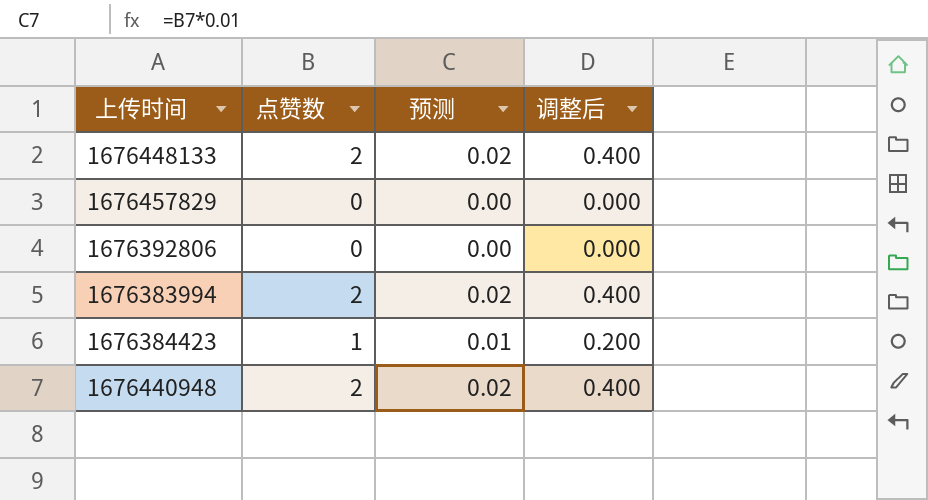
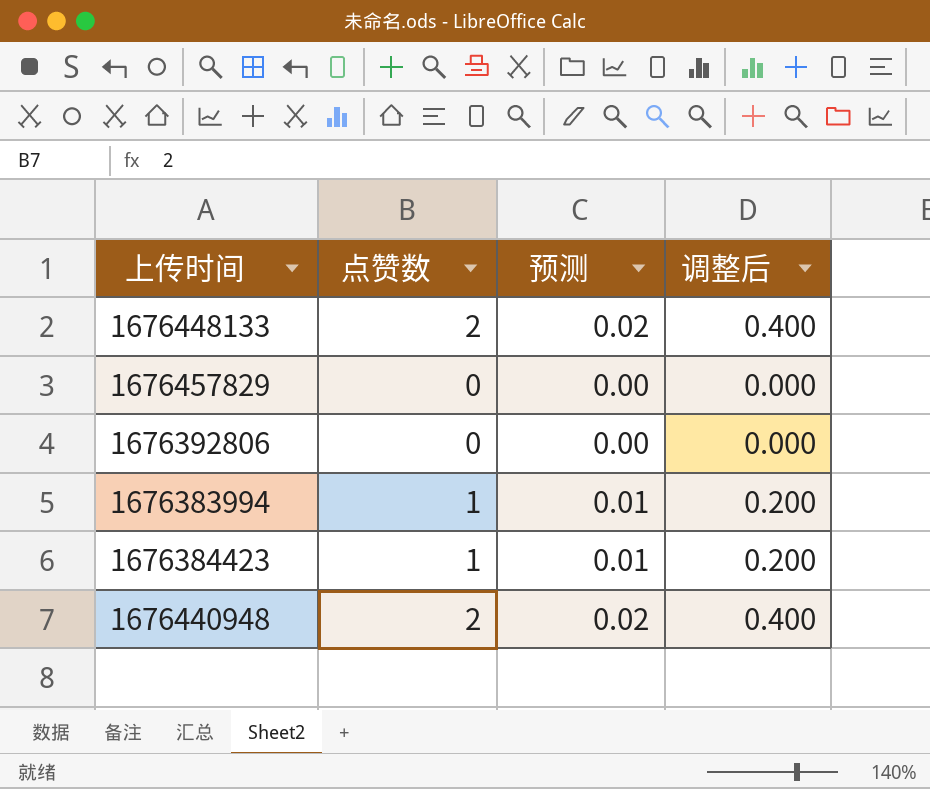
1676383994 | 点赞数: 2 -> 1
1676383994 | 预测: 0.02 -> 0.01
1676383994 | 调整后: 0.400 -> 0.200

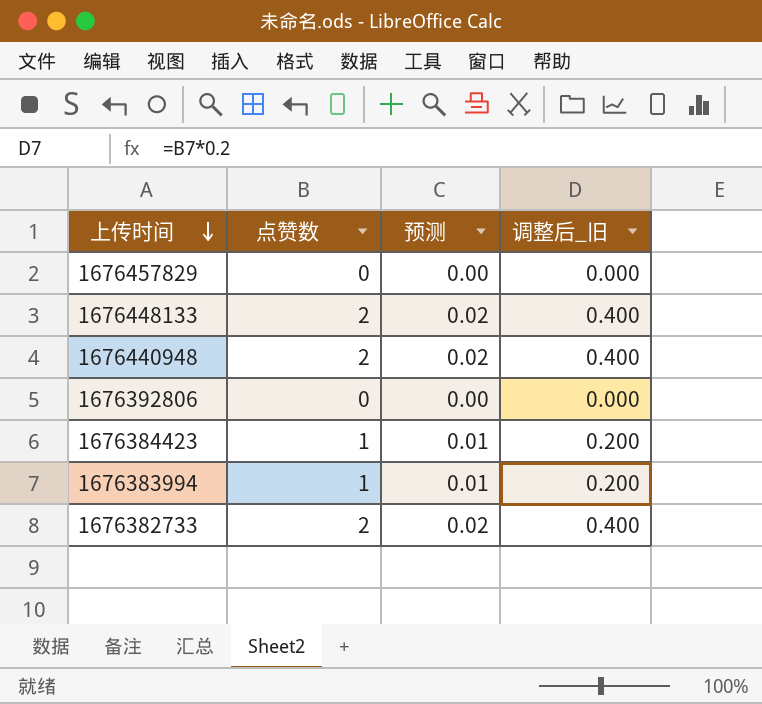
row order: none -> 上传时间 descending
column name: 调整后 -> 调整后_旧
row 1676382733: none -> 2 | 0.02 | 0.400

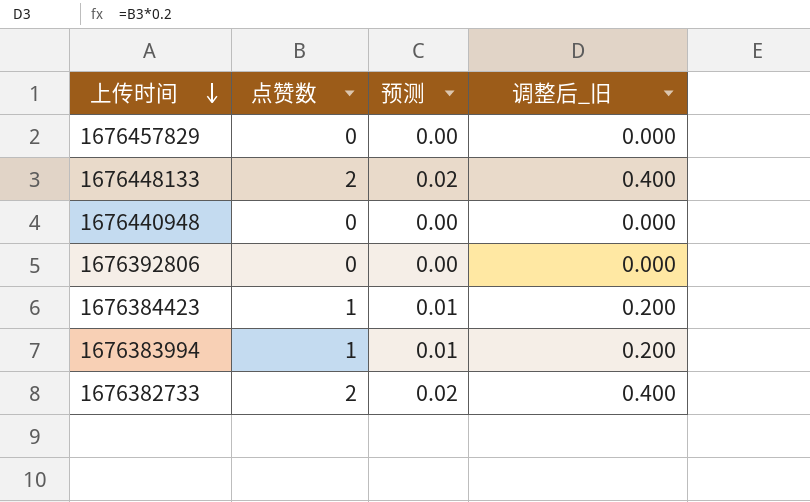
1676440948 | 点赞数: 2 -> 0
1676440948 | 预测: 0.02 -> 0.00
1676440948 | 调整后_旧: 0.400 -> 0.000

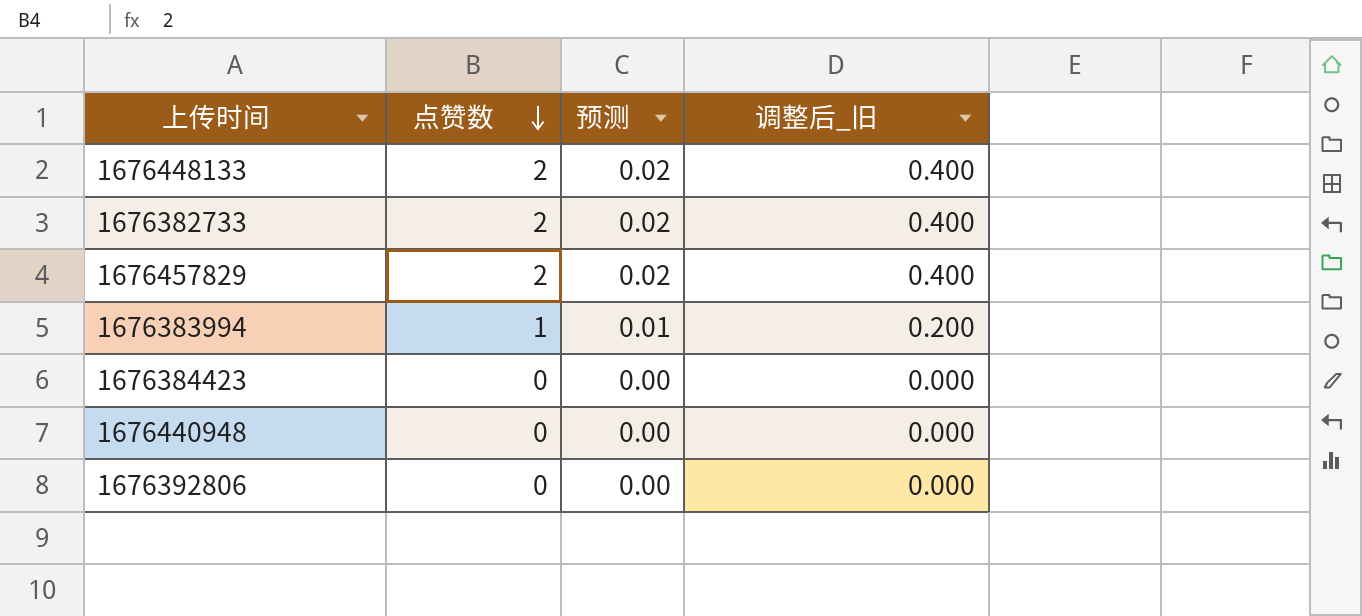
row order: 上传时间 descending -> 点赞数 descending
1676457829 | 点赞数: 0 -> 2
1676457829 | 预测: 0.00 -> 0.02
1676457829 | 调整后_旧: 0.000 -> 0.400
1676384423 | 点赞数: 1 -> 0
1676384423 | 预测: 0.01 -> 0.00
1676384423 | 调整后_旧: 0.200 -> 0.000

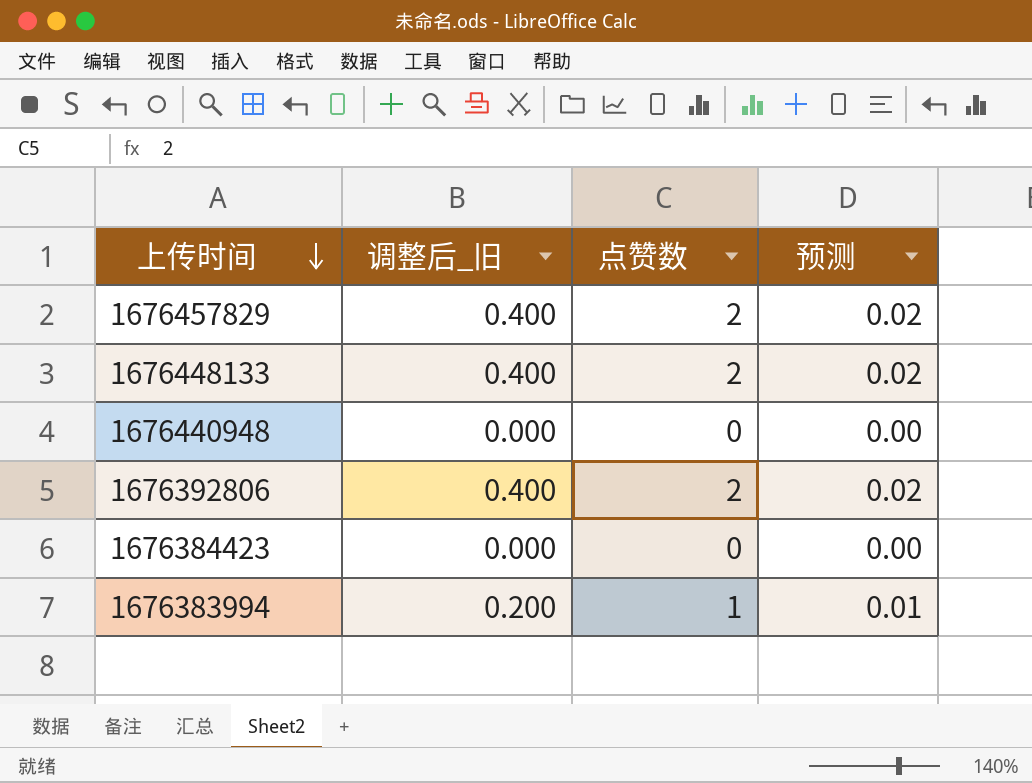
row order: 点赞数 descending -> 上传时间 descending
column 调整后_旧 | position: 4 -> 2
row 1676382733: 2 | 0.02 | 0.400 -> none
1676392806 | 调整后_旧: 0.000 -> 0.400
1676392806 | 点赞数: 0 -> 2
1676392806 | 预测: 0.00 -> 0.02

